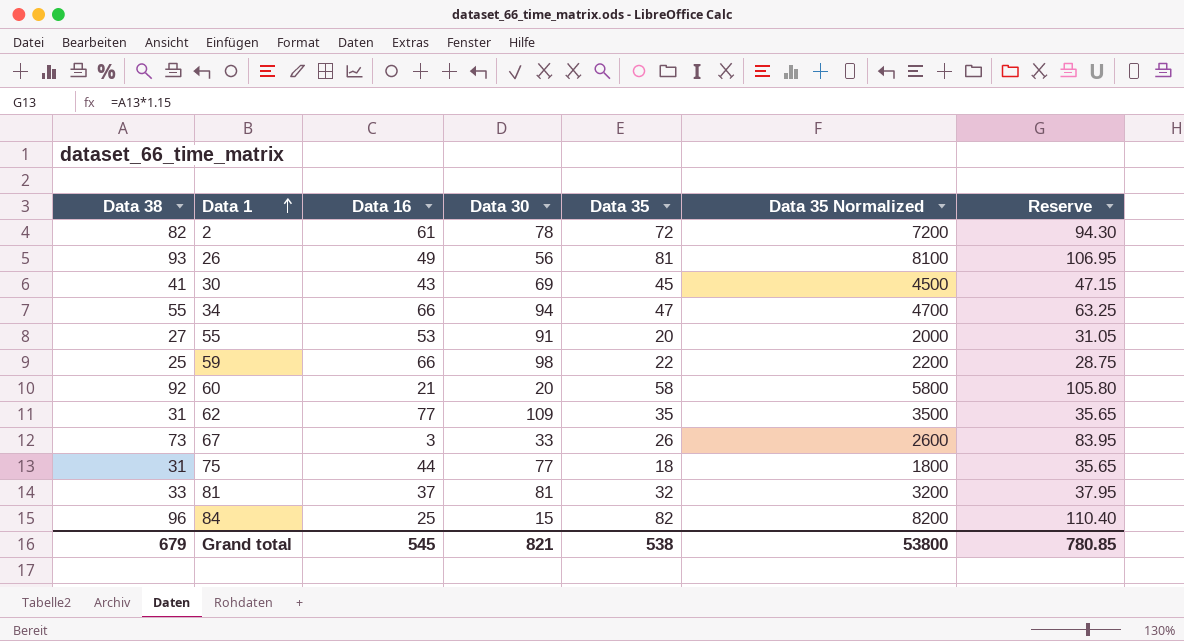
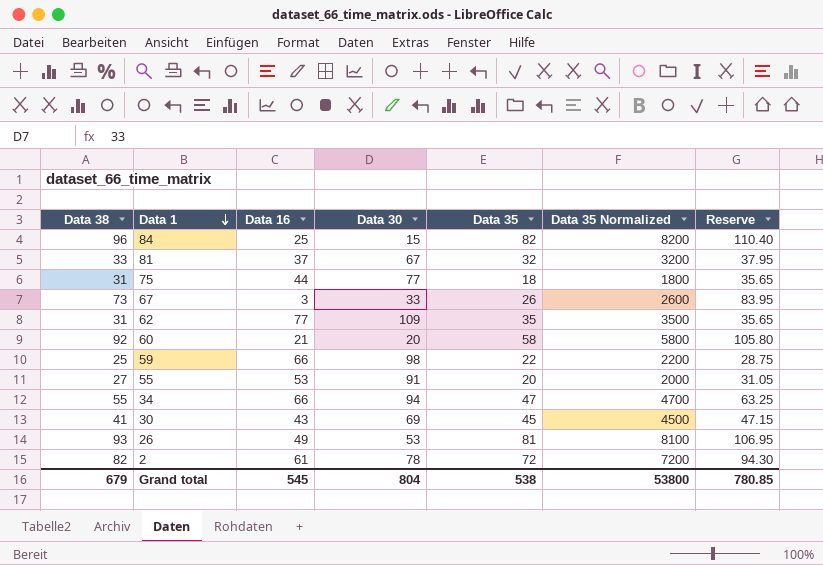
row order: Data 1 ascending -> Data 1 descending
81 | Data 30: 81 -> 67
26 | Data 30: 56 -> 53
Grand total | Data 30: 821 -> 804

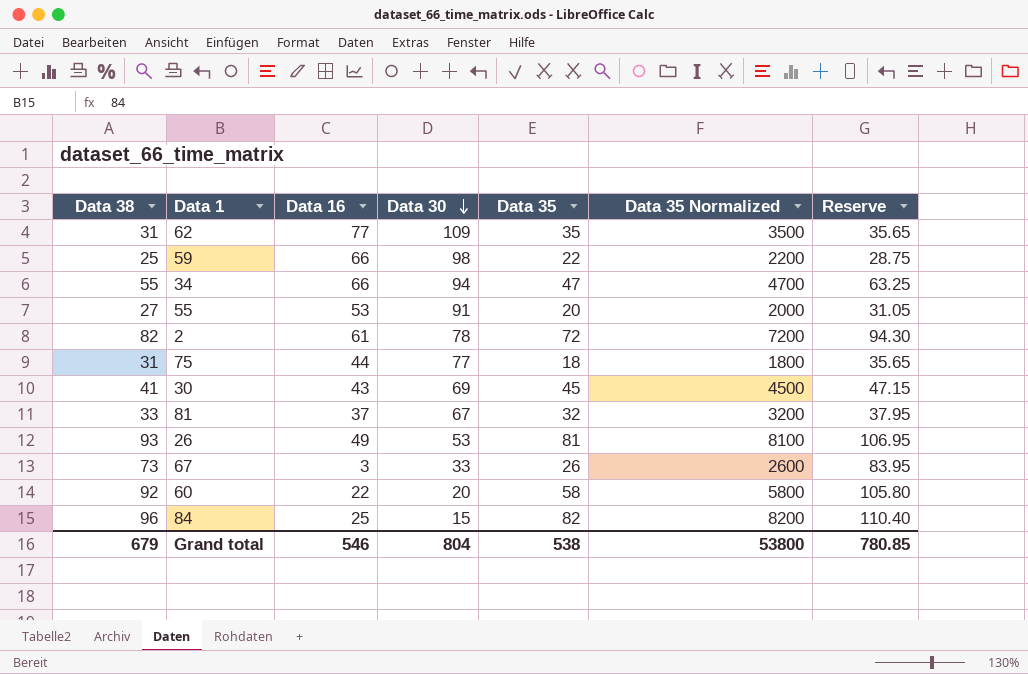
row order: Data 1 descending -> Data 30 descending
60 | Data 16: 21 -> 22
Grand total | Data 16: 545 -> 546

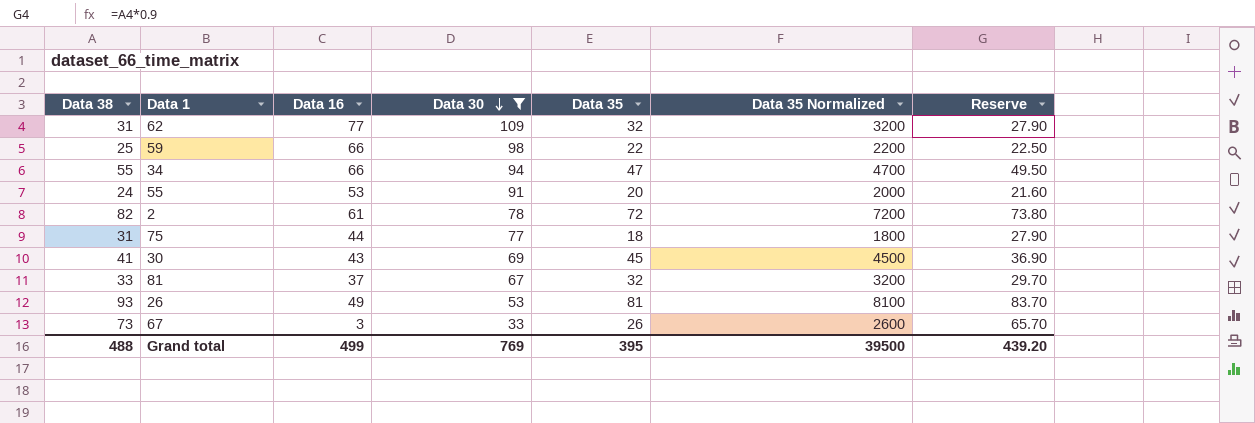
filter: none -> Data 30 >= 33
column Reserve | formula: [Data 38] * 1.15 -> [Data 38] * 0.9
62 | Data 35: 35 -> 32
62 | Data 35 Normalized: 3500 -> 3200
55 | Data 38: 27 -> 24
Grand total | Data 38: 679 -> 488
Grand total | Data 16: 546 -> 499
Grand total | Data 30: 804 -> 769
Grand total | Data 35: 538 -> 395
Grand total | Data 35 Normalized: 53800 -> 39500
Grand total | Reserve: 780.85 -> 439.20

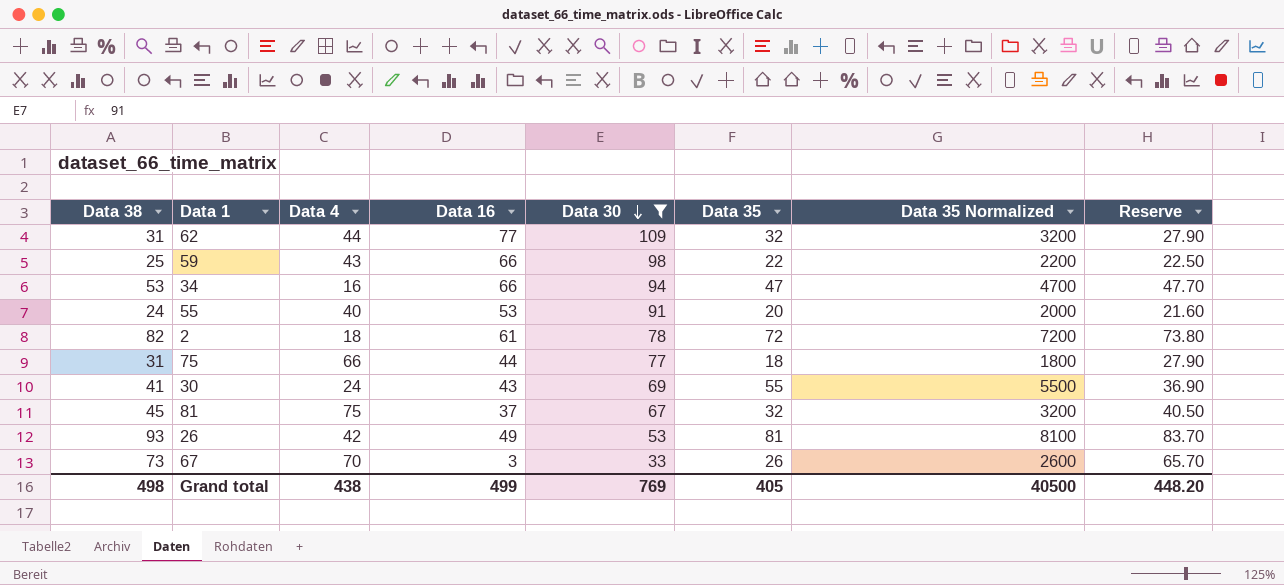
column Data 4 | position: none -> 3
34 | Data 38: 55 -> 53
34 | Reserve: 49.50 -> 47.70
30 | Data 35: 45 -> 55
30 | Data 35 Normalized: 4500 -> 5500
81 | Data 38: 33 -> 45
81 | Reserve: 29.70 -> 40.50
Grand total | Data 38: 488 -> 498
Grand total | Data 35: 395 -> 405
Grand total | Data 35 Normalized: 39500 -> 40500
Grand total | Reserve: 439.20 -> 448.20

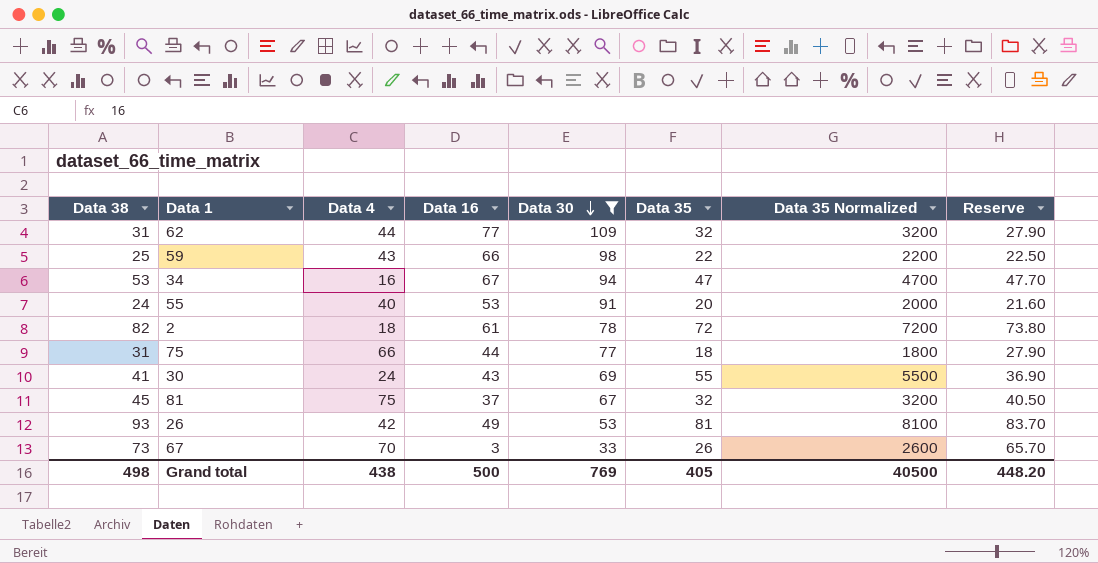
34 | Data 16: 66 -> 67
Grand total | Data 16: 499 -> 500

